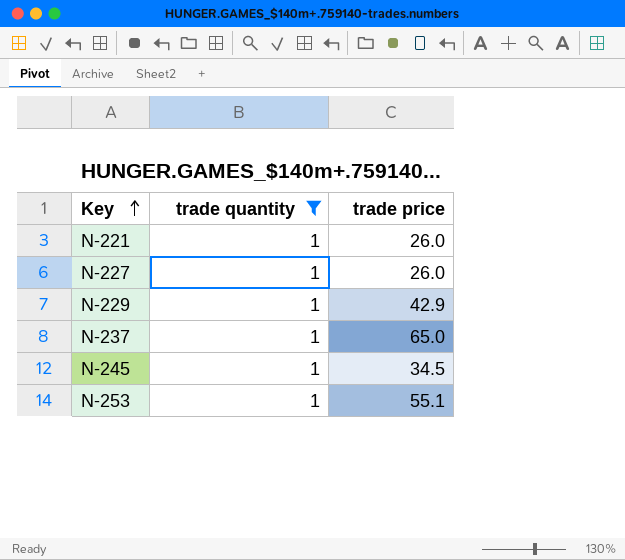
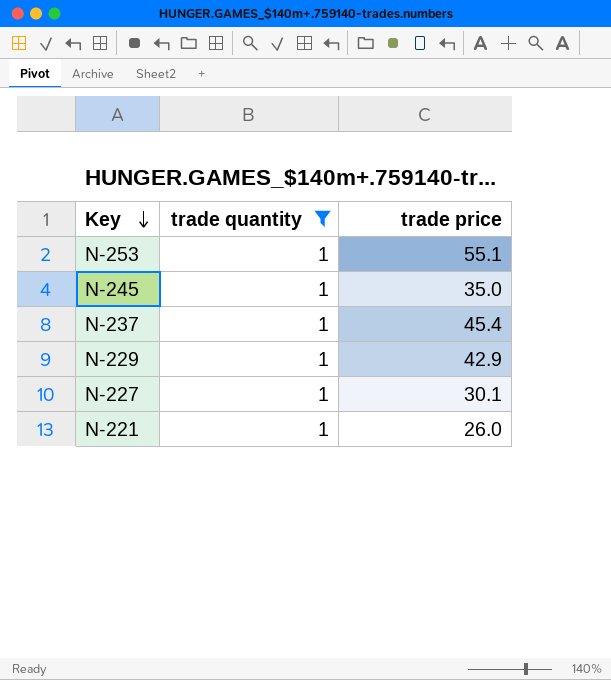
row order: Key ascending -> Key descending
N-245 | trade price: 34.5 -> 35.0
N-237 | trade price: 65.0 -> 45.4
N-227 | trade price: 26.0 -> 30.1

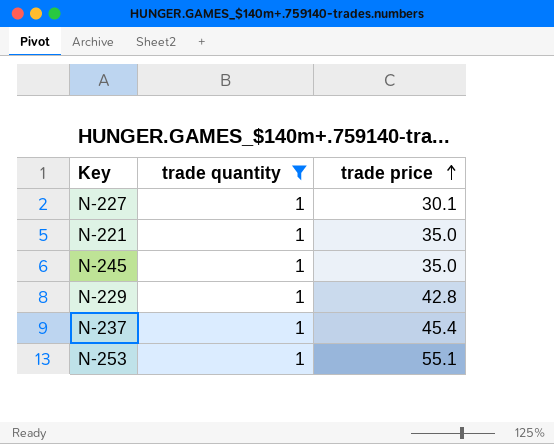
row order: Key descending -> trade price ascending
N-221 | trade price: 26.0 -> 35.0
N-229 | trade price: 42.9 -> 42.8

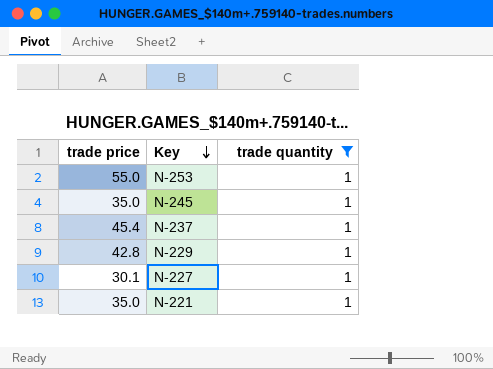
row order: trade price ascending -> Key descending
column trade price | position: 3 -> 1
N-253 | trade price: 55.1 -> 55.0

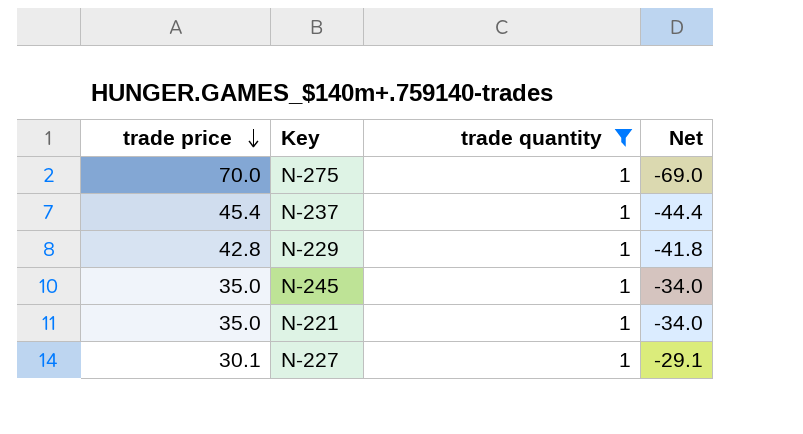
row order: Key descending -> trade price descending
column Net | formula: none -> [trade quantity] - [trade price]
row N-253: 55.0 | 1 -> none
row N-275: none -> 70.0 | 1 | -69.0

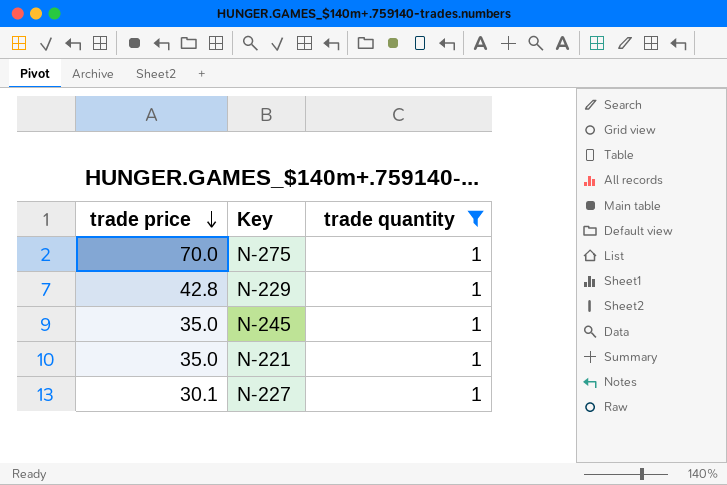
column Net | formula: [trade quantity] - [trade price] -> none
row N-237: 45.4 | 1 | -44.4 -> none

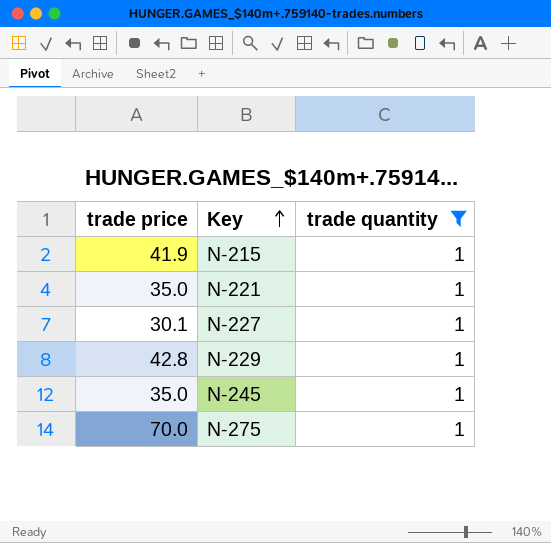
row order: trade price descending -> Key ascending
row N-215: none -> 41.9 | 1

